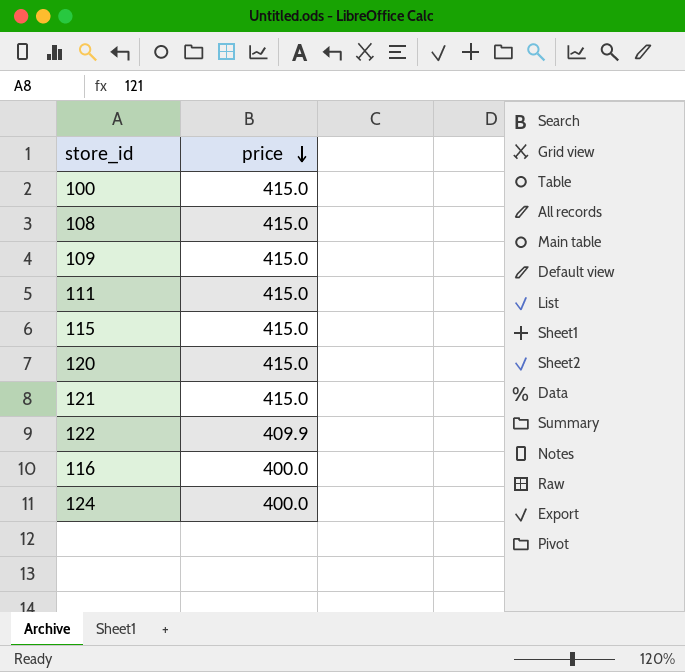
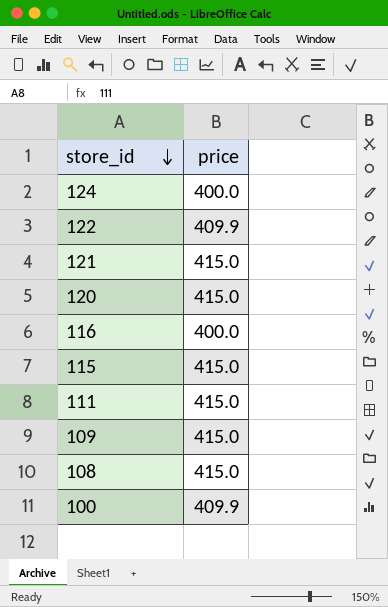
row order: price descending -> store_id descending
100 | price: 415.0 -> 409.9

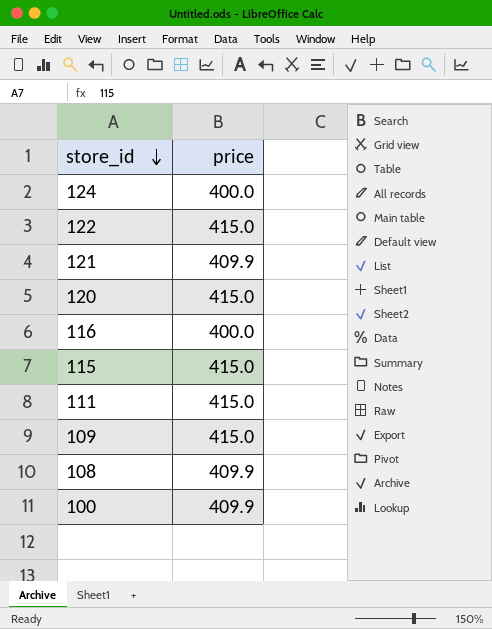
122 | price: 409.9 -> 415.0
121 | price: 415.0 -> 409.9
108 | price: 415.0 -> 409.9

